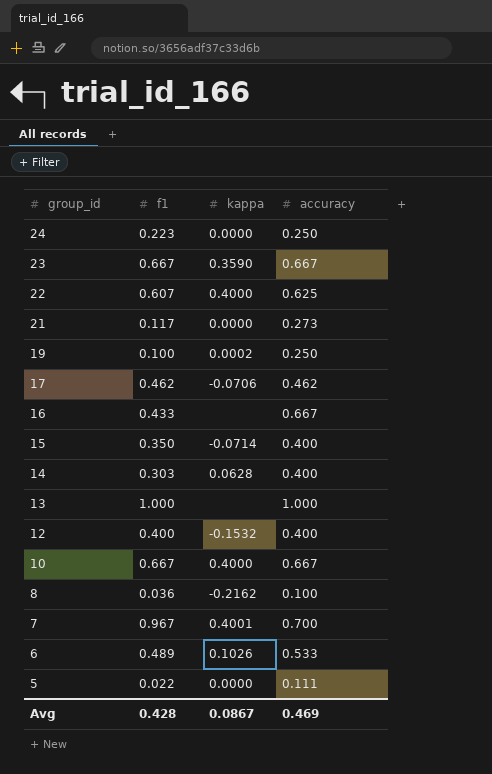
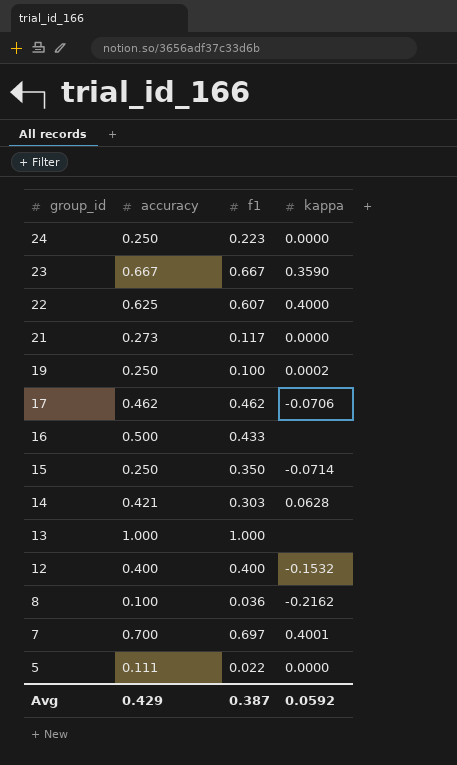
column accuracy | position: 4 -> 2
row 10: 0.667 | 0.4000 | 0.667 -> none
row 6: 0.489 | 0.1026 | 0.533 -> none
16 | accuracy: 0.667 -> 0.500
15 | accuracy: 0.400 -> 0.250
14 | accuracy: 0.400 -> 0.421
7 | f1: 0.967 -> 0.697
Avg | accuracy: 0.469 -> 0.429
Avg | f1: 0.428 -> 0.387
Avg | kappa: 0.0867 -> 0.0592

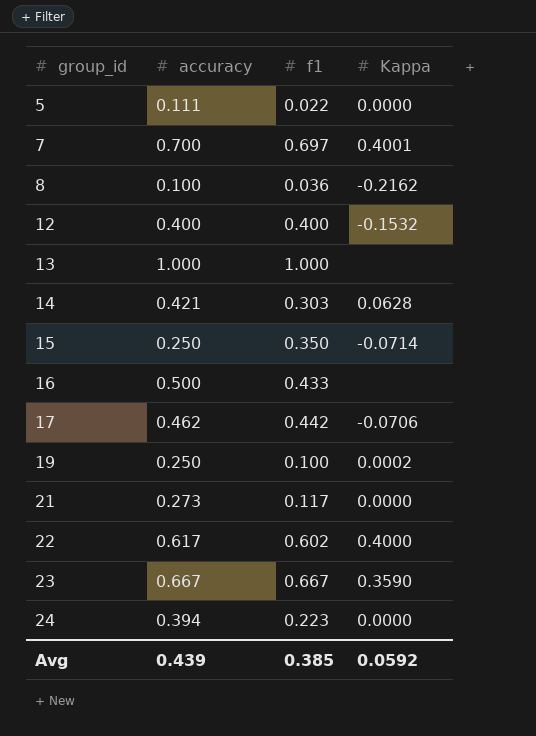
row order: group_id descending -> group_id ascending
column name: kappa -> Kappa
17 | f1: 0.462 -> 0.442
22 | accuracy: 0.625 -> 0.617
22 | f1: 0.607 -> 0.602
24 | accuracy: 0.250 -> 0.394
Avg | accuracy: 0.429 -> 0.439
Avg | f1: 0.387 -> 0.385

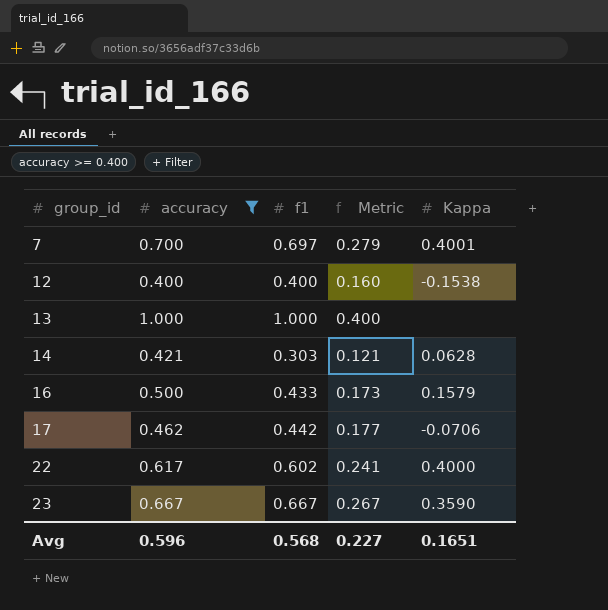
filter: none -> accuracy >= 0.400
column Metric | formula: none -> [f1] * 0.4
12 | Kappa: -0.1532 -> -0.1538
16 | Kappa: none -> 0.1579
Avg | accuracy: 0.439 -> 0.596
Avg | f1: 0.385 -> 0.568
Avg | Kappa: 0.0592 -> 0.1651

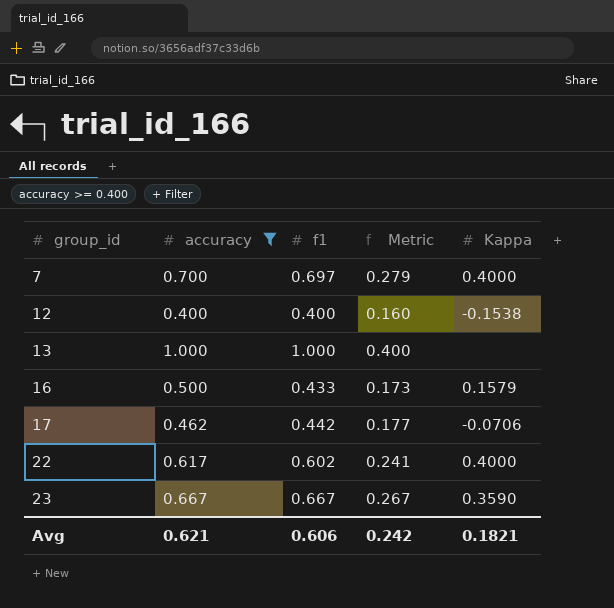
row 14: 0.421 | 0.303 | 0.121 | 0.0628 -> none
7 | Kappa: 0.4001 -> 0.4000
Avg | accuracy: 0.596 -> 0.621
Avg | f1: 0.568 -> 0.606
Avg | Metric: 0.227 -> 0.242
Avg | Kappa: 0.1651 -> 0.1821

